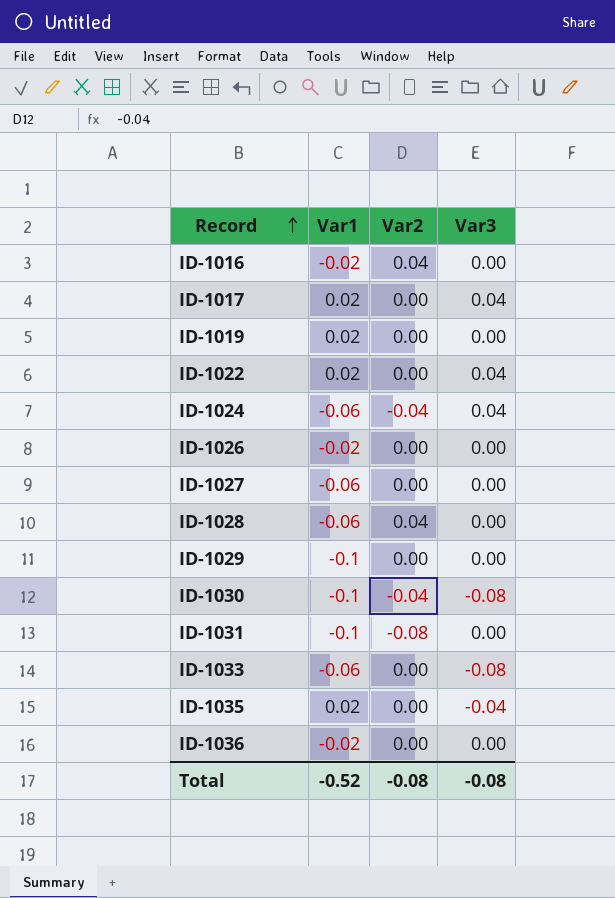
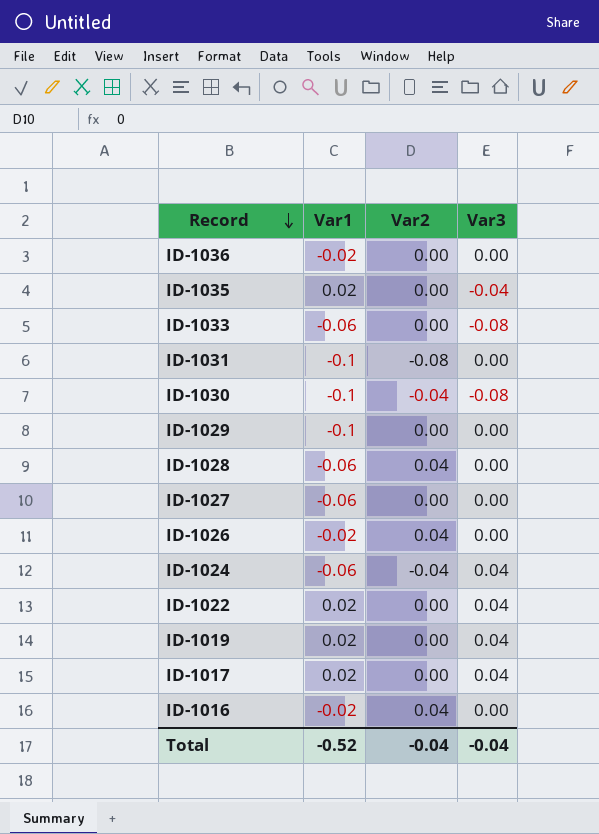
row order: Record ascending -> Record descending
ID-1026 | Var2: 0.00 -> 0.04
ID-1019 | Var3: 0.00 -> 0.04
Total | Var2: -0.08 -> -0.04
Total | Var3: -0.08 -> -0.04

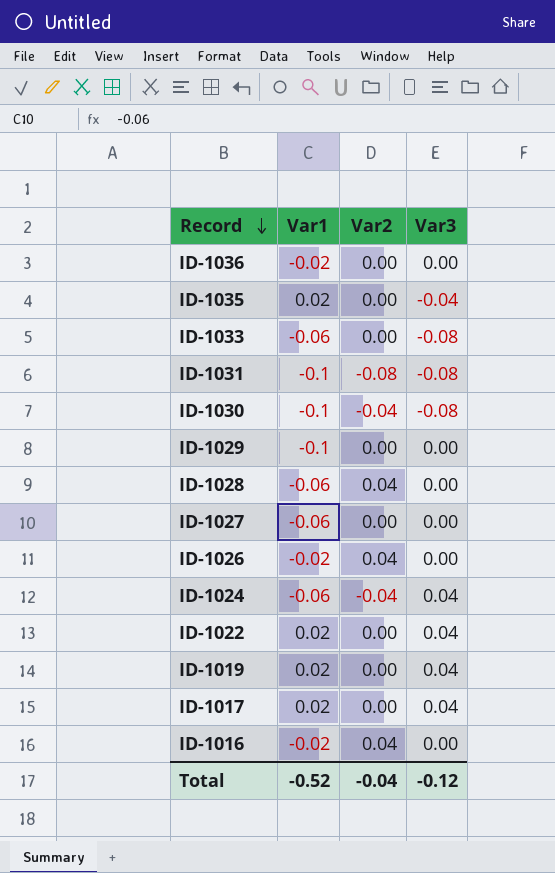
ID-1031 | Var3: 0.00 -> -0.08
Total | Var3: -0.04 -> -0.12

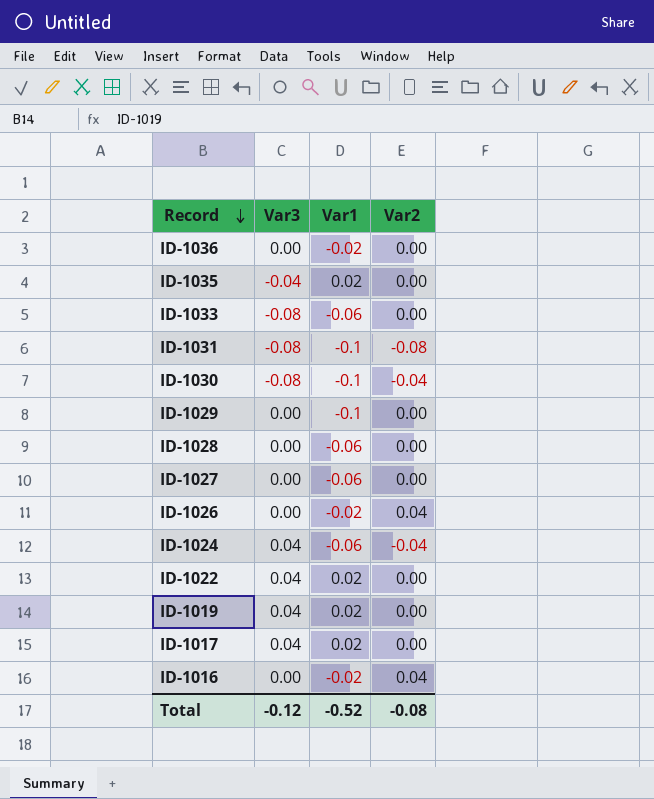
column Var3 | position: 4 -> 2
ID-1028 | Var2: 0.04 -> 0.00
Total | Var2: -0.04 -> -0.08

